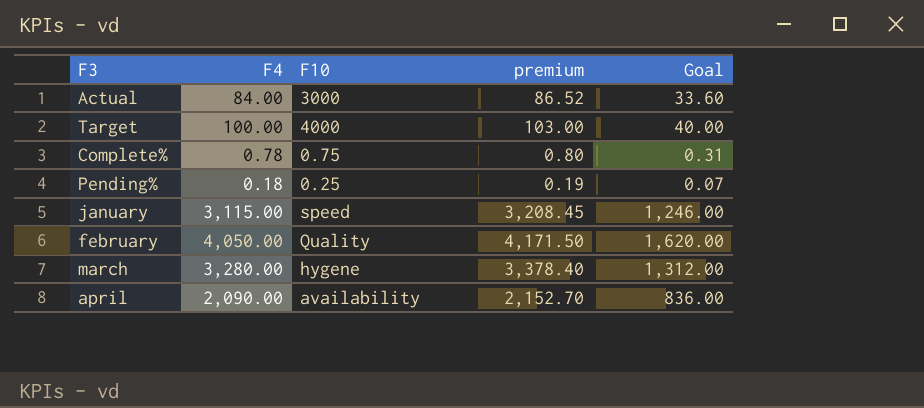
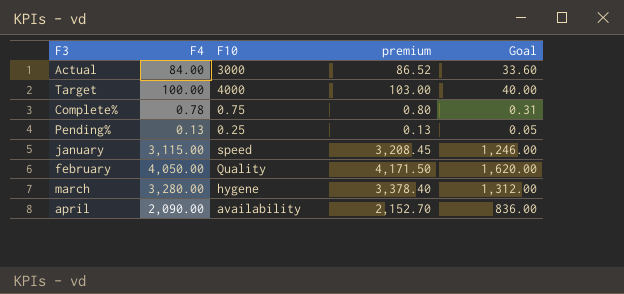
Pending% | F4: 0.18 -> 0.13
Pending% | premium: 0.19 -> 0.13
Pending% | Goal: 0.07 -> 0.05

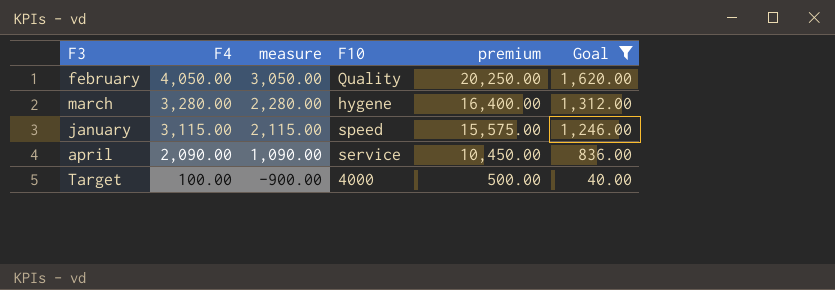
filter: none -> Goal >= 40.00
row order: none -> F4 descending
column measure | formula: none -> [F4] - 1000
column premium | formula: [F4] * 1.03 -> [F4] * 5
april | F10: availability -> service

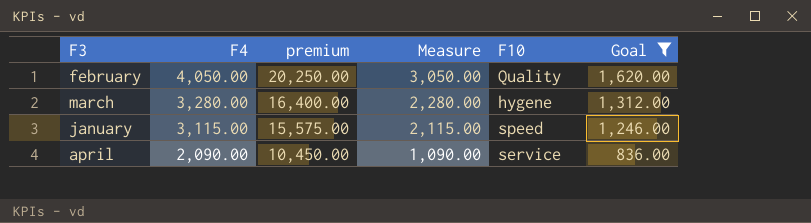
column premium | position: 5 -> 3
column name: measure -> Measure
row Target: 100.00 | -900.00 | 4000 | 500.00 | 40.00 -> none

